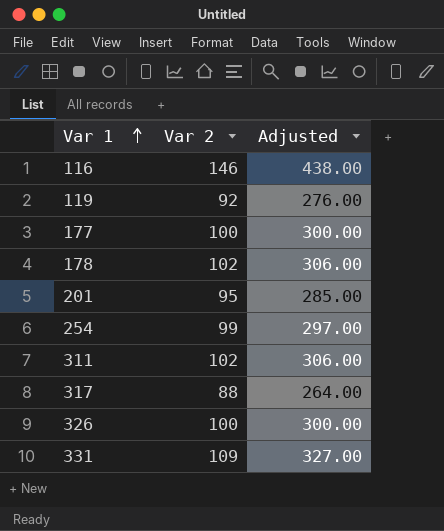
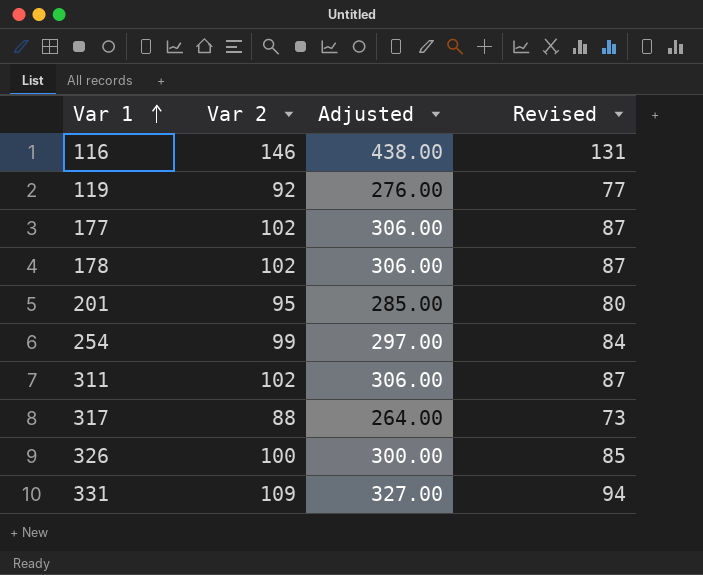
column Revised | formula: none -> [Var 2] - 15
177 | Var 2: 100 -> 102
177 | Adjusted: 300.00 -> 306.00

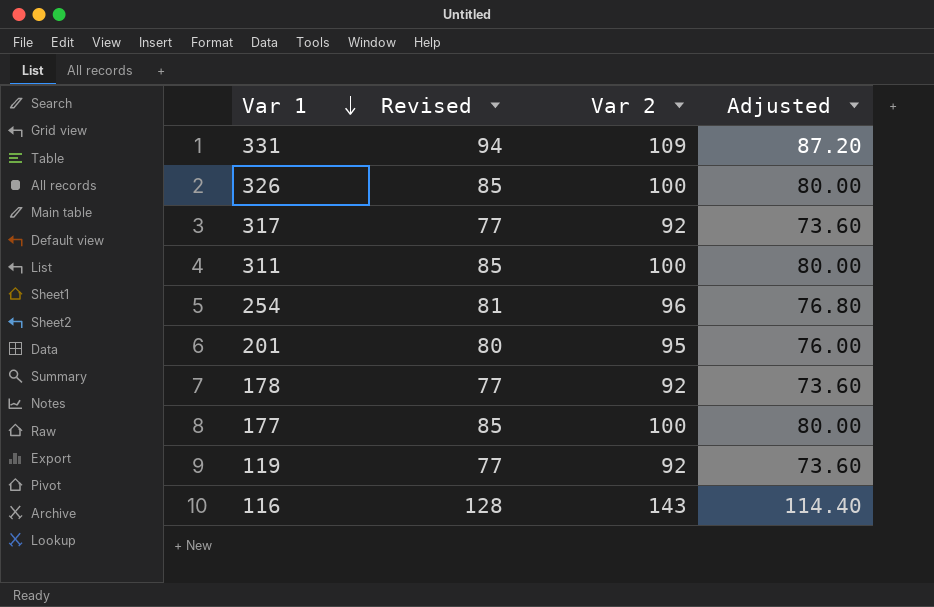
row order: Var 1 ascending -> Var 1 descending
column Revised | position: 4 -> 2
column Adjusted | formula: [Var 2] * 3 -> [Var 2] * 0.8
317 | Revised: 73 -> 77
317 | Var 2: 88 -> 92
311 | Revised: 87 -> 85
311 | Var 2: 102 -> 100
254 | Revised: 84 -> 81
254 | Var 2: 99 -> 96
178 | Revised: 87 -> 77
178 | Var 2: 102 -> 92
177 | Revised: 87 -> 85
177 | Var 2: 102 -> 100
116 | Revised: 131 -> 128
116 | Var 2: 146 -> 143

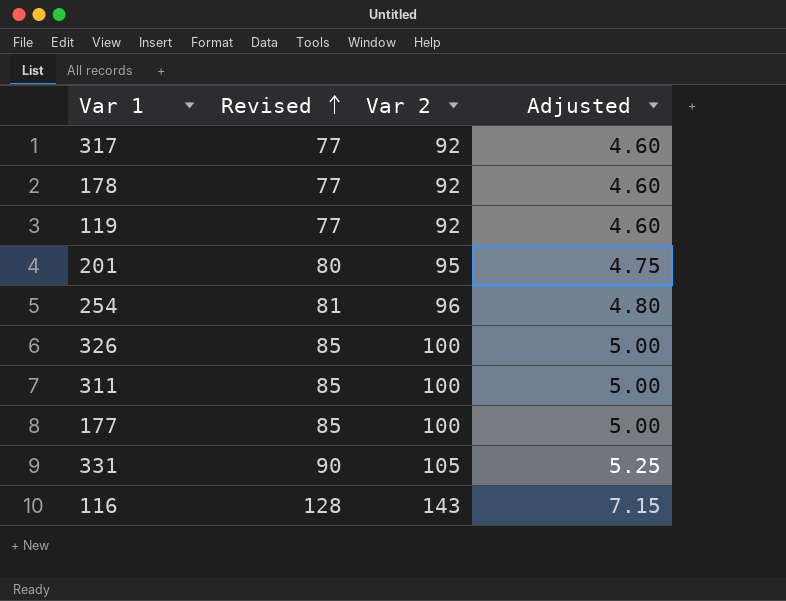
row order: Var 1 descending -> Revised ascending
column Adjusted | formula: [Var 2] * 0.8 -> [Var 2] * 0.05
331 | Revised: 94 -> 90
331 | Var 2: 109 -> 105

